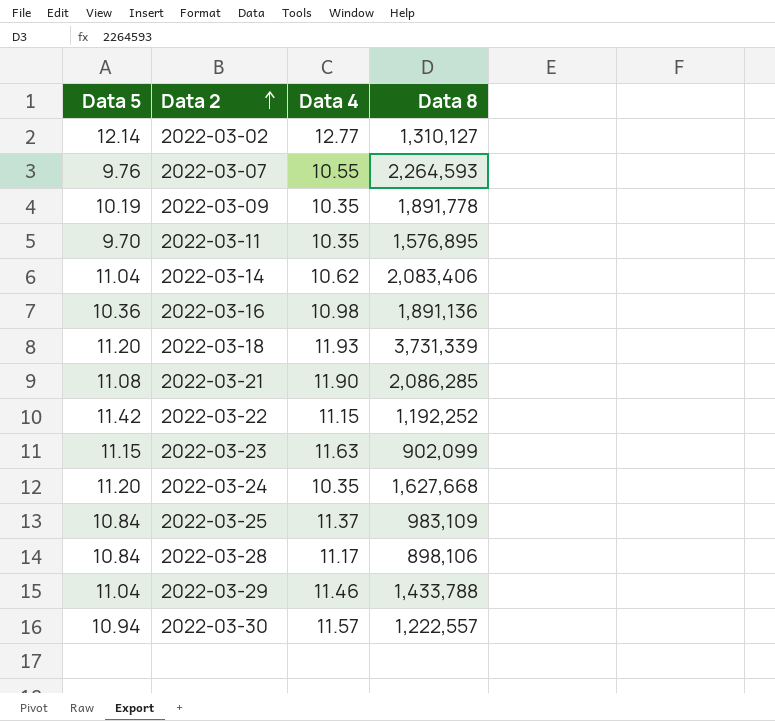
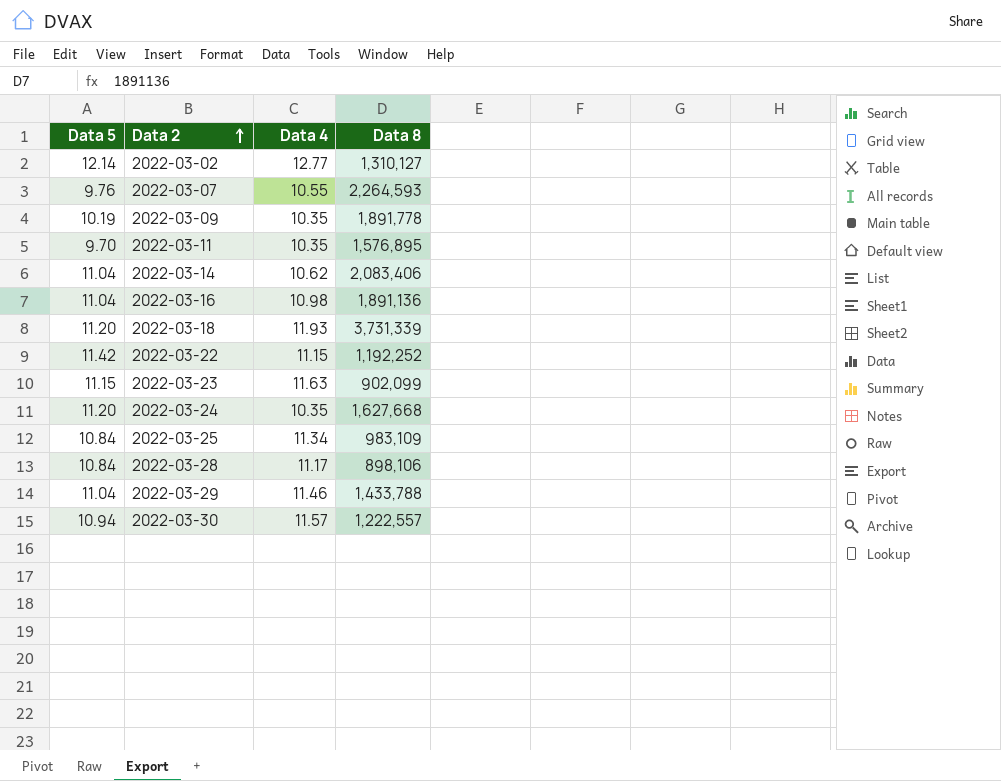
row 2022-03-21: 11.08 | 11.90 | 2,086,285 -> none
2022-03-16 | Data 5: 10.36 -> 11.04
2022-03-25 | Data 4: 11.37 -> 11.34

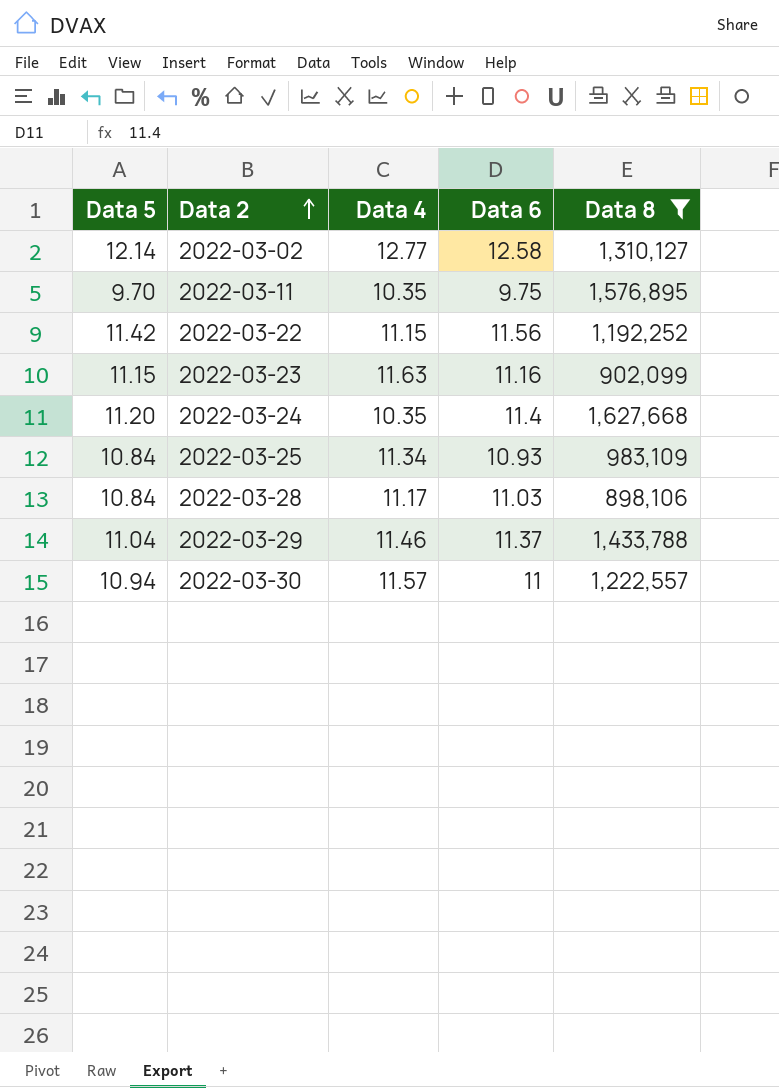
filter: none -> Data 8 <= 1,627,668
column Data 6 | position: none -> 4

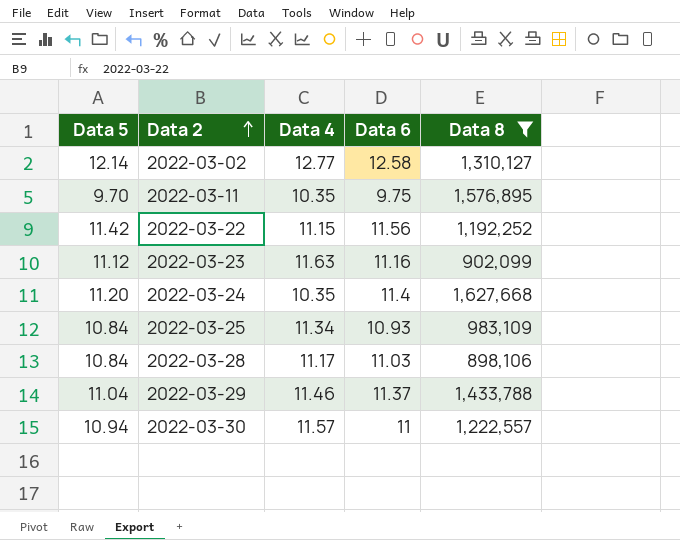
2022-03-23 | Data 5: 11.15 -> 11.12

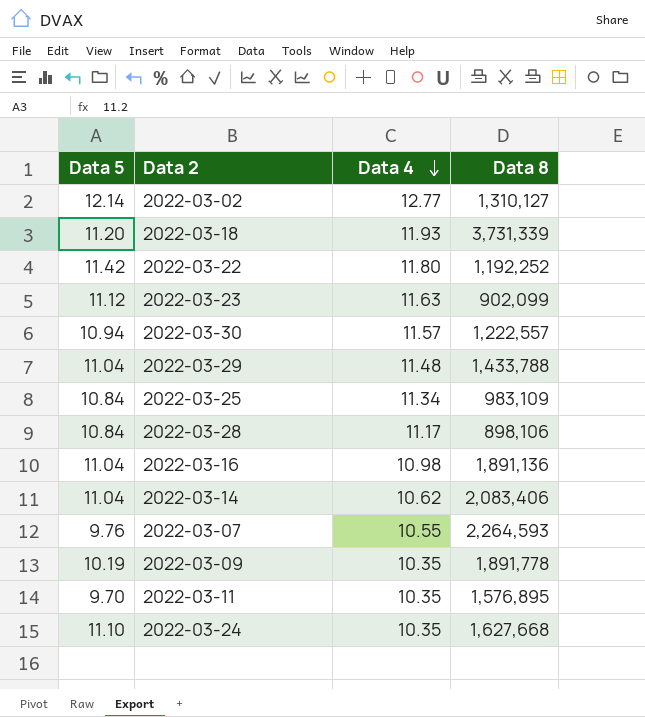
filter: Data 8 <= 1,627,668 -> none
row order: Data 2 ascending -> Data 4 descending
column Data 6 | position: 4 -> none
2022-03-22 | Data 4: 11.15 -> 11.80
2022-03-29 | Data 4: 11.46 -> 11.48
2022-03-24 | Data 5: 11.20 -> 11.10

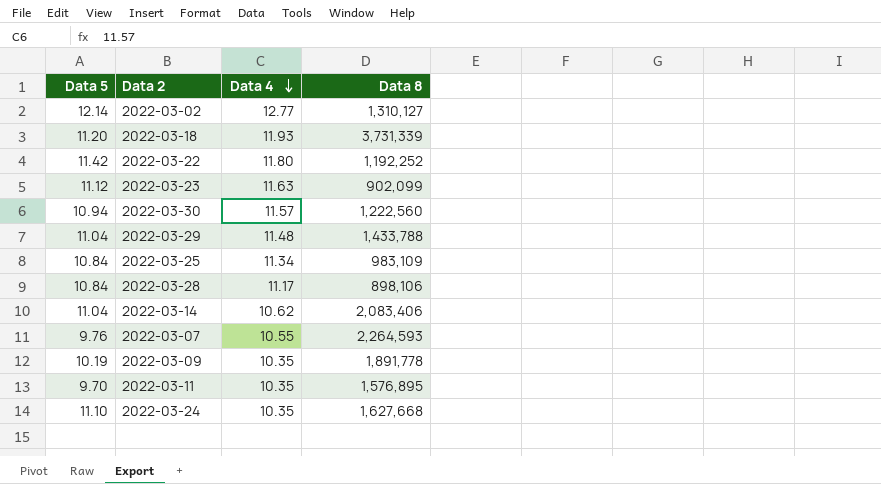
row 2022-03-16: 11.04 | 10.98 | 1,891,136 -> none
2022-03-30 | Data 8: 1,222,557 -> 1,222,560

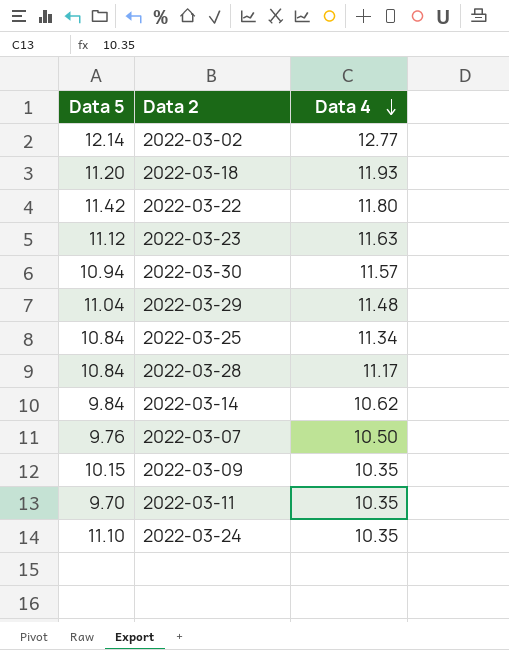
column Data 8 | position: 4 -> none
2022-03-14 | Data 5: 11.04 -> 9.84
2022-03-07 | Data 4: 10.55 -> 10.50
2022-03-09 | Data 5: 10.19 -> 10.15

